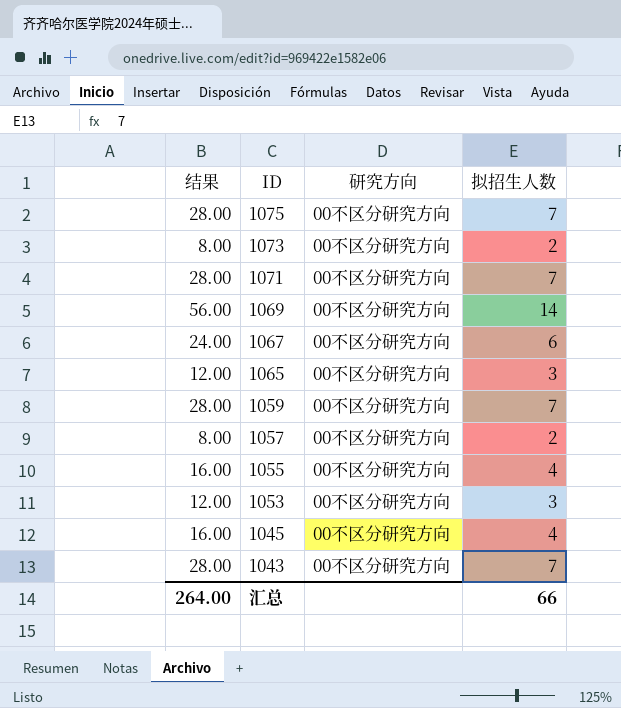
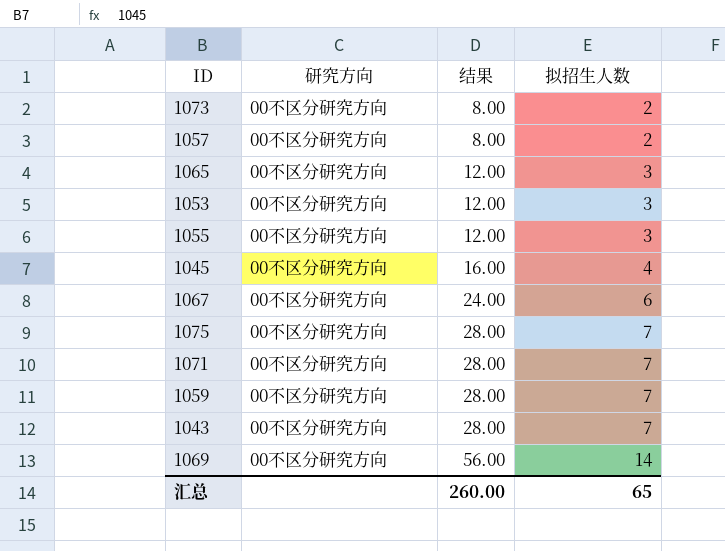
row order: ID descending -> 结果 ascending
column 结果 | position: 1 -> 3
1055 | 结果: 16.00 -> 12.00
1055 | 拟招生人数: 4 -> 3
汇总 | 结果: 264.00 -> 260.00
汇总 | 拟招生人数: 66 -> 65

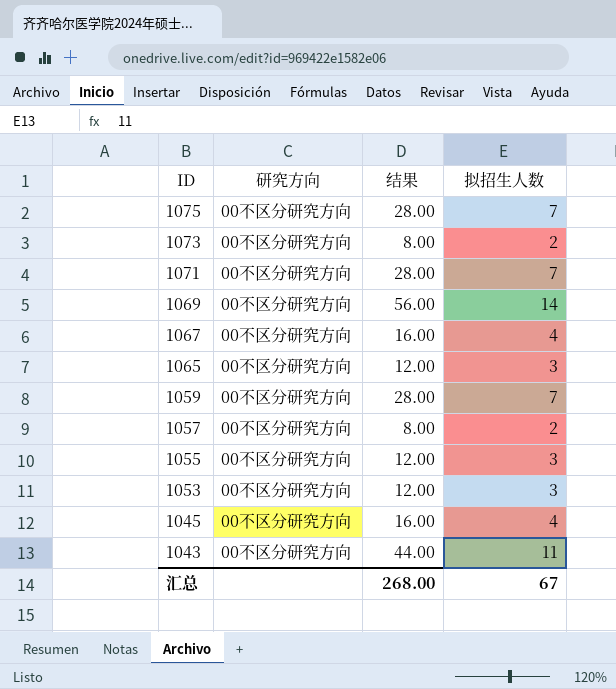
row order: 结果 ascending -> ID descending
1067 | 结果: 24.00 -> 16.00
1067 | 拟招生人数: 6 -> 4
1043 | 结果: 28.00 -> 44.00
1043 | 拟招生人数: 7 -> 11
汇总 | 结果: 260.00 -> 268.00
汇总 | 拟招生人数: 65 -> 67

